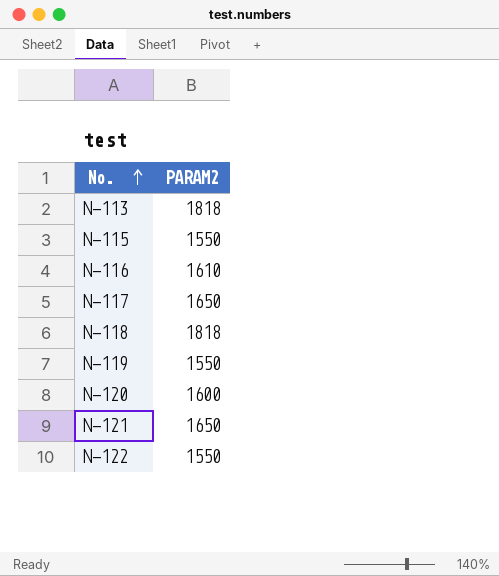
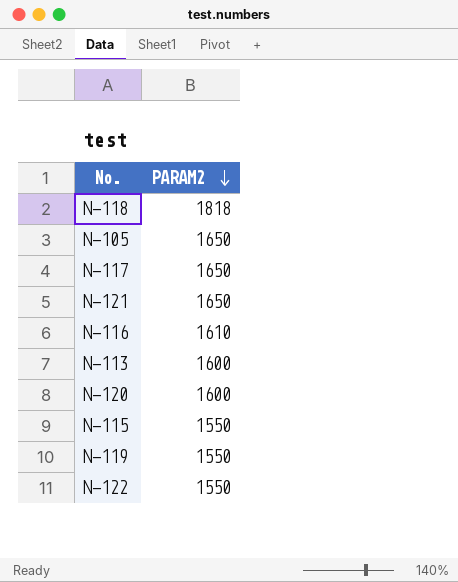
row order: No. ascending -> PARAM2 descending
row N-105: none -> 1650
N-113 | PARAM2: 1818 -> 1600

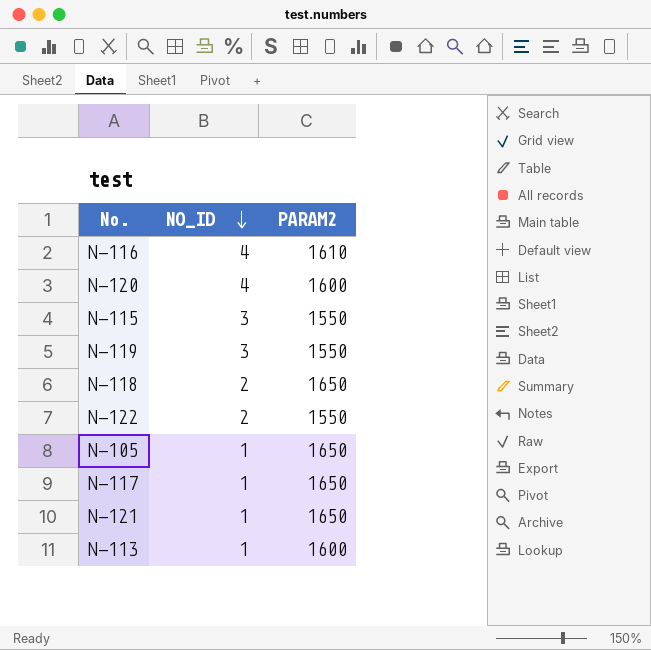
row order: PARAM2 descending -> NO_ID descending
column NO_ID | position: none -> 2
N-118 | PARAM2: 1818 -> 1650

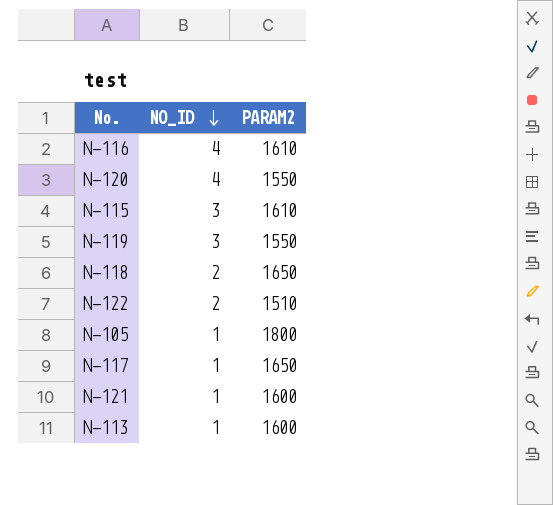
N-120 | PARAM2: 1600 -> 1550
N-115 | PARAM2: 1550 -> 1610
N-122 | PARAM2: 1550 -> 1510
N-105 | PARAM2: 1650 -> 1800
N-121 | PARAM2: 1650 -> 1600

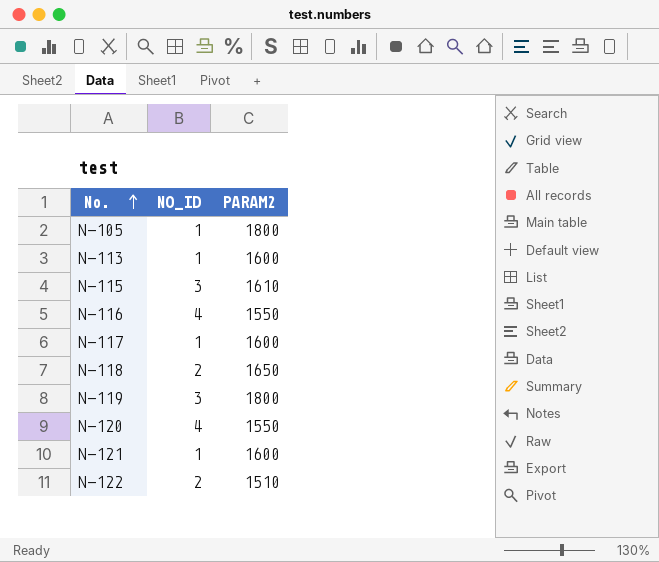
row order: NO_ID descending -> No. ascending
N-116 | PARAM2: 1610 -> 1550
N-117 | PARAM2: 1650 -> 1600
N-119 | PARAM2: 1550 -> 1800

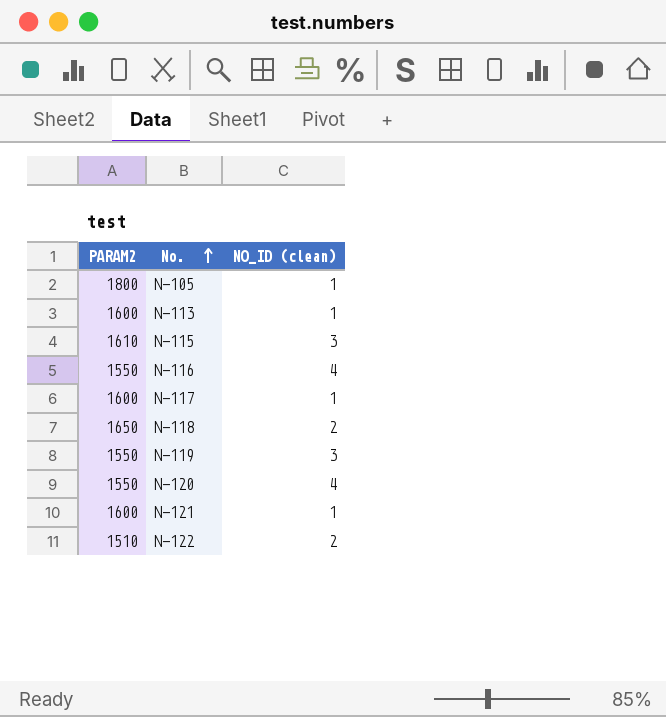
column PARAM2 | position: 3 -> 1
column name: NO_ID -> NO_ID (clean)
N-119 | PARAM2: 1800 -> 1550

